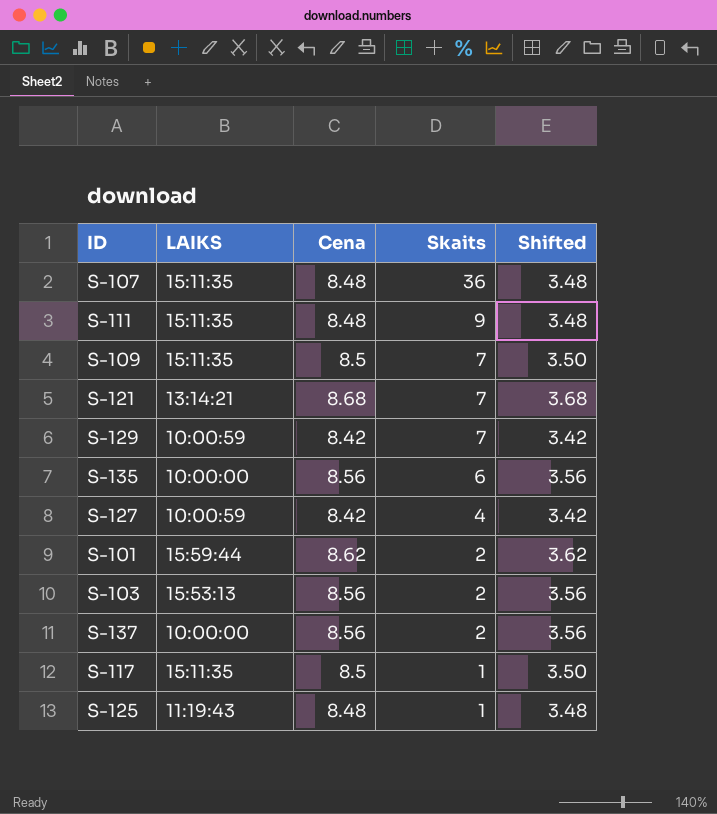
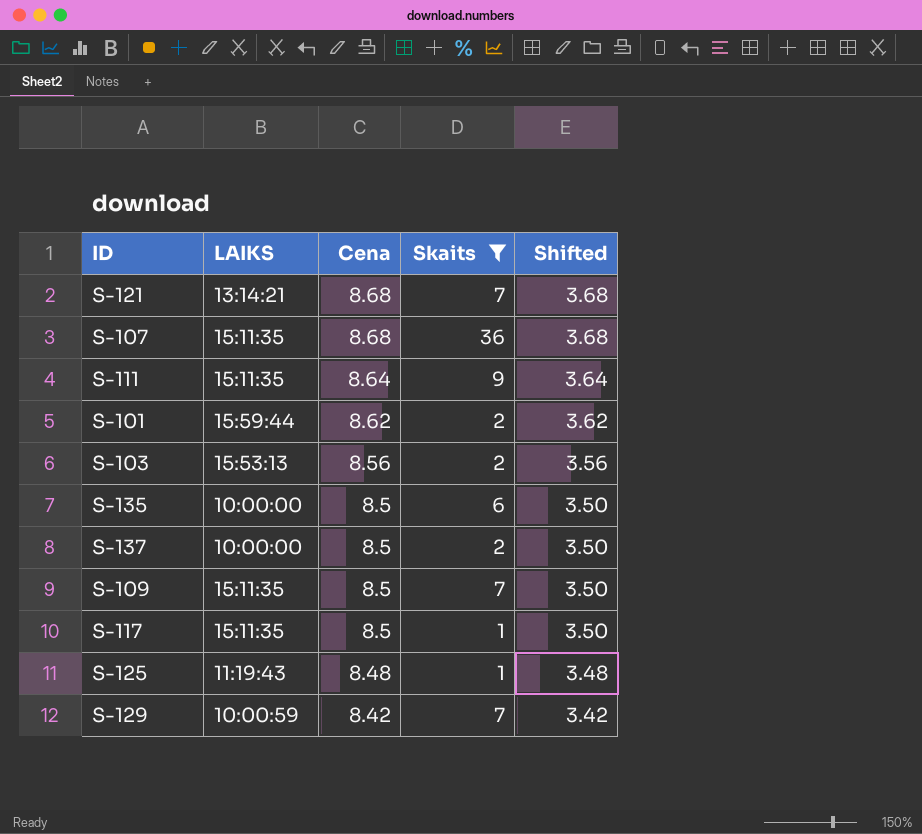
filter: none -> Skaits != 4
row order: Skaits descending -> Cena descending
S-107 | Cena: 8.48 -> 8.68
S-107 | Shifted: 3.48 -> 3.68
S-111 | Cena: 8.48 -> 8.64
S-111 | Shifted: 3.48 -> 3.64
S-135 | Cena: 8.56 -> 8.5
S-135 | Shifted: 3.56 -> 3.50
S-137 | Cena: 8.56 -> 8.5
S-137 | Shifted: 3.56 -> 3.50

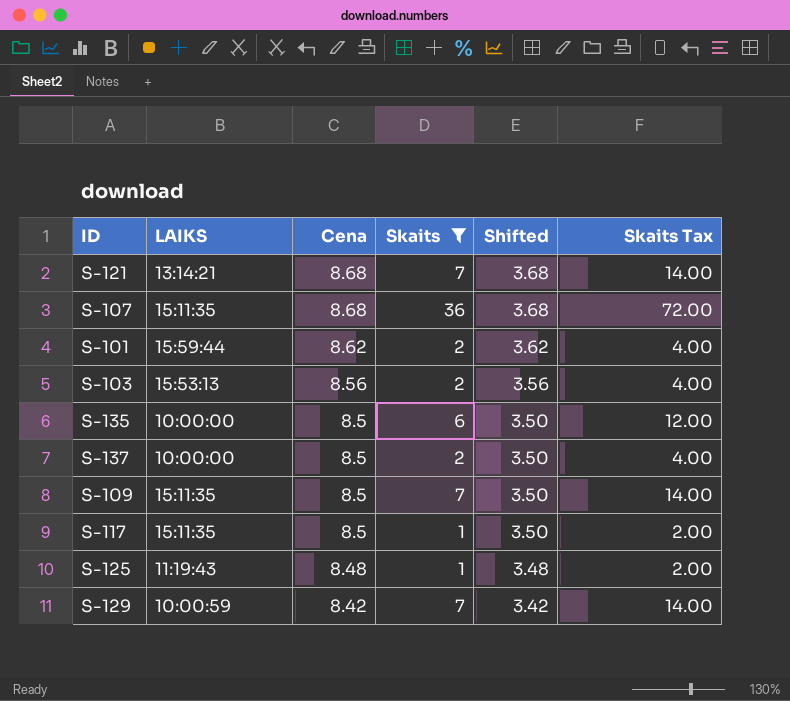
column Skaits Tax | formula: none -> [Skaits] * 2
row S-111: 15:11:35 | 8.64 | 9 | 3.64 -> none

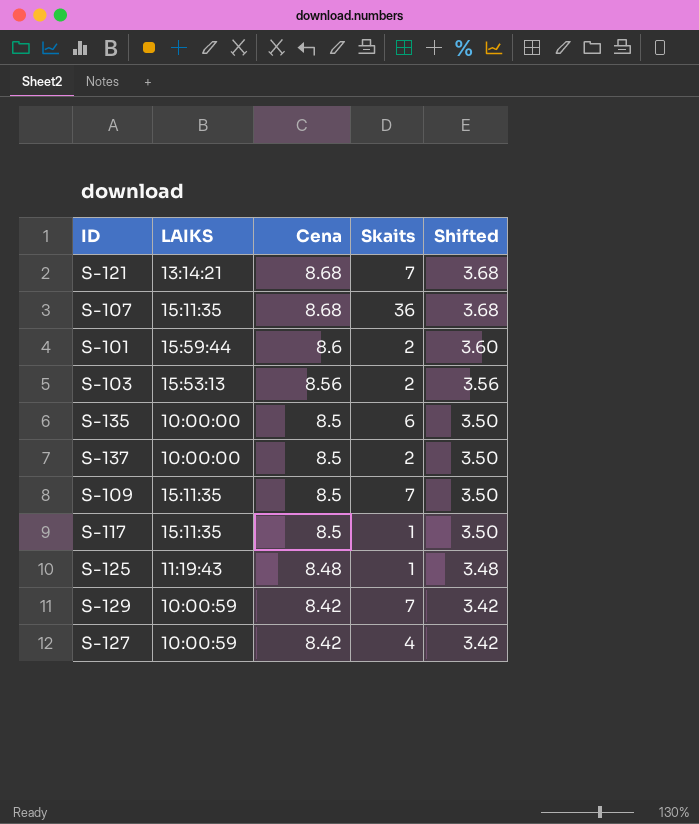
filter: Skaits != 4 -> none
column Skaits Tax | formula: [Skaits] * 2 -> none
S-101 | Cena: 8.62 -> 8.6
S-101 | Shifted: 3.62 -> 3.60

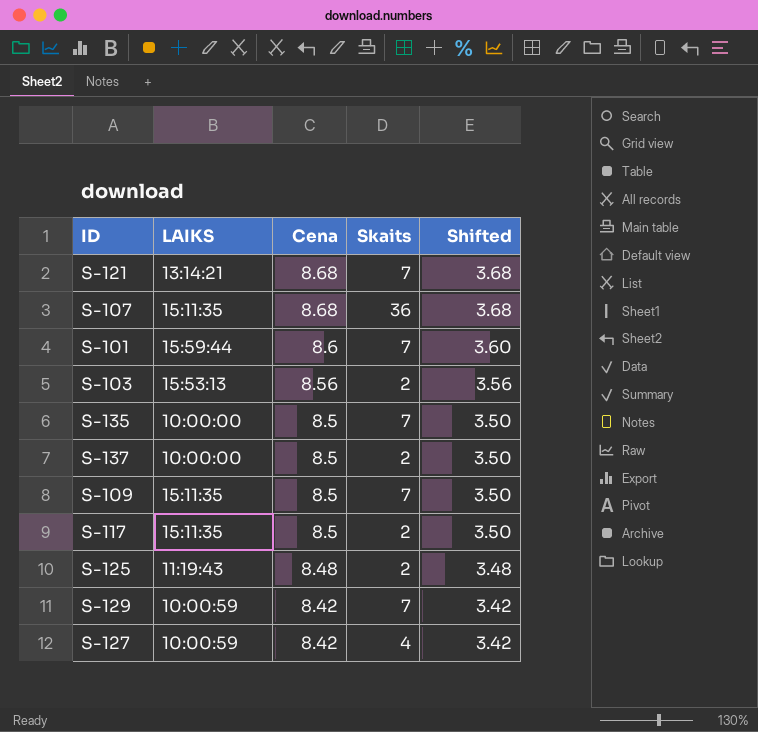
S-101 | Skaits: 2 -> 7
S-135 | Skaits: 6 -> 7
S-117 | Skaits: 1 -> 2
S-125 | Skaits: 1 -> 2

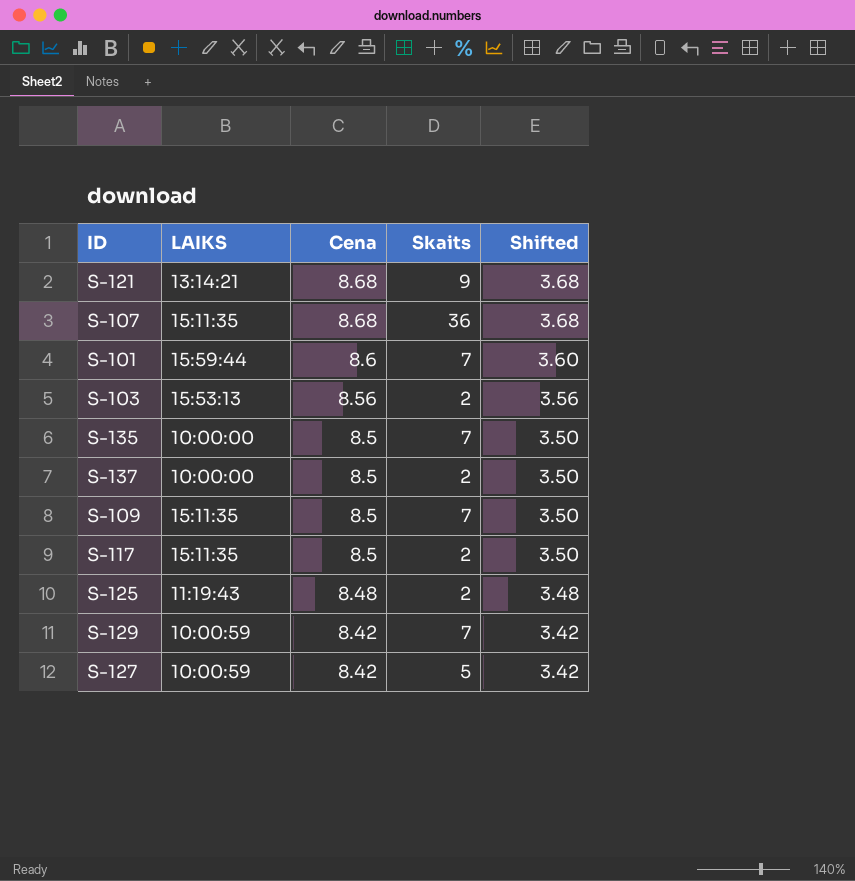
S-121 | Skaits: 7 -> 9
S-127 | Skaits: 4 -> 5

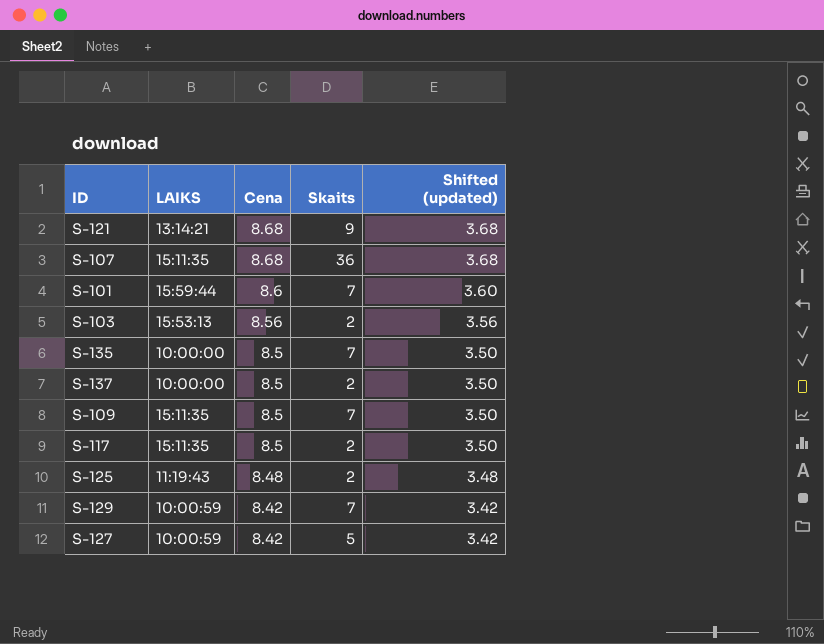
column name: Shifted -> Shifted (updated)

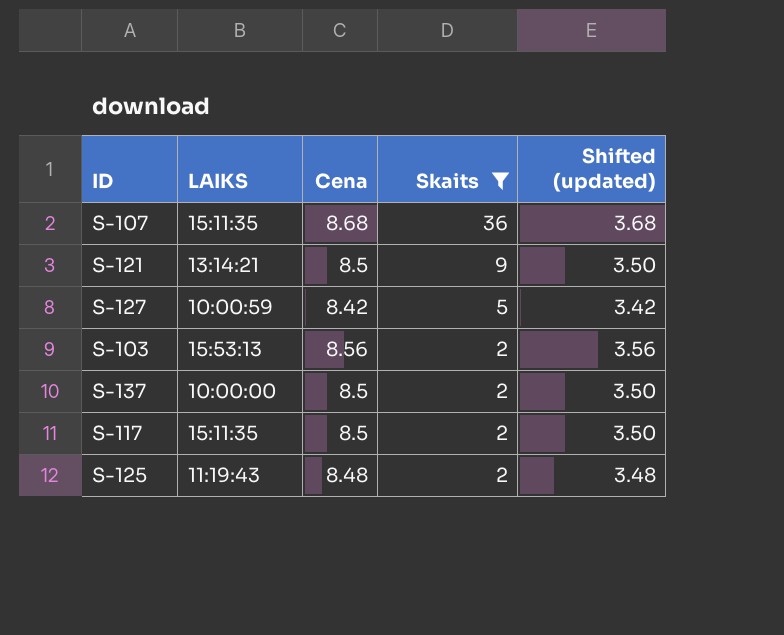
filter: none -> Skaits != 7
row order: Cena descending -> Skaits descending
S-121 | Cena: 8.68 -> 8.5
S-121 | Shifted (updated): 3.68 -> 3.50

